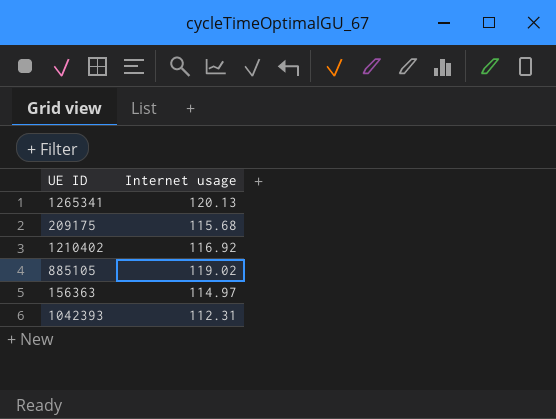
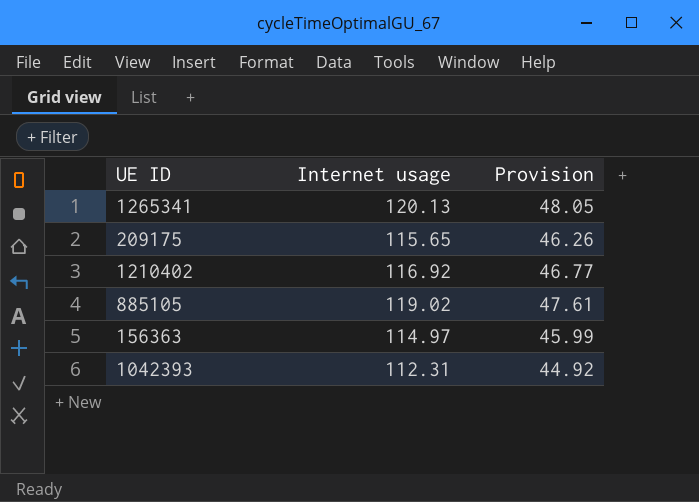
column Provision | formula: none -> [Internet usage] * 0.4
209175 | Internet usage: 115.68 -> 115.65

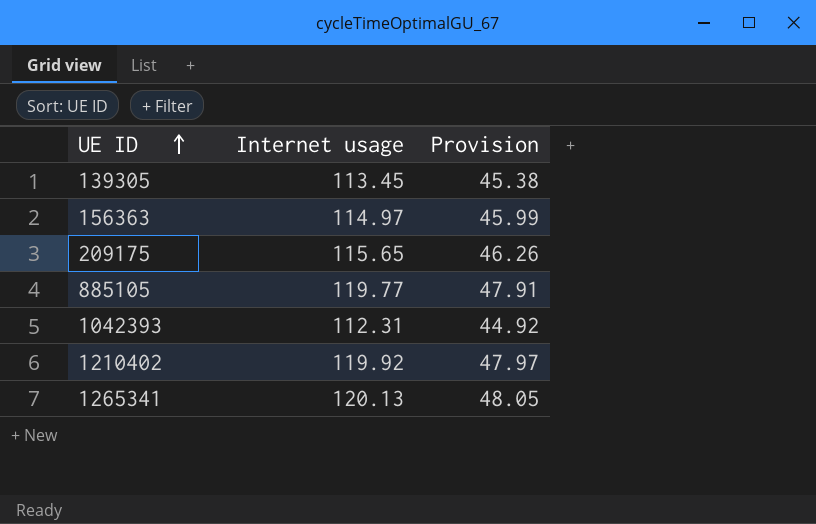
row order: none -> UE ID ascending
row 139305: none -> 113.45 | 45.38
885105 | Internet usage: 119.02 -> 119.77
885105 | Provision: 47.61 -> 47.91
1210402 | Internet usage: 116.92 -> 119.92
1210402 | Provision: 46.77 -> 47.97

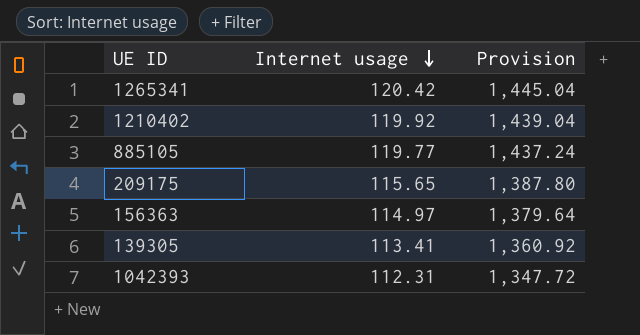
row order: UE ID ascending -> Internet usage descending
column Provision | formula: [Internet usage] * 0.4 -> [Internet usage] * 12
1265341 | Internet usage: 120.13 -> 120.42
139305 | Internet usage: 113.45 -> 113.41

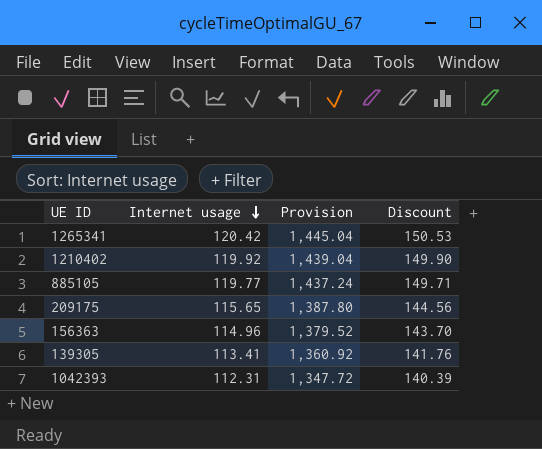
column Discount | formula: none -> [Internet usage] * 1.25
156363 | Internet usage: 114.97 -> 114.96
156363 | Provision: 1,379.64 -> 1,379.52

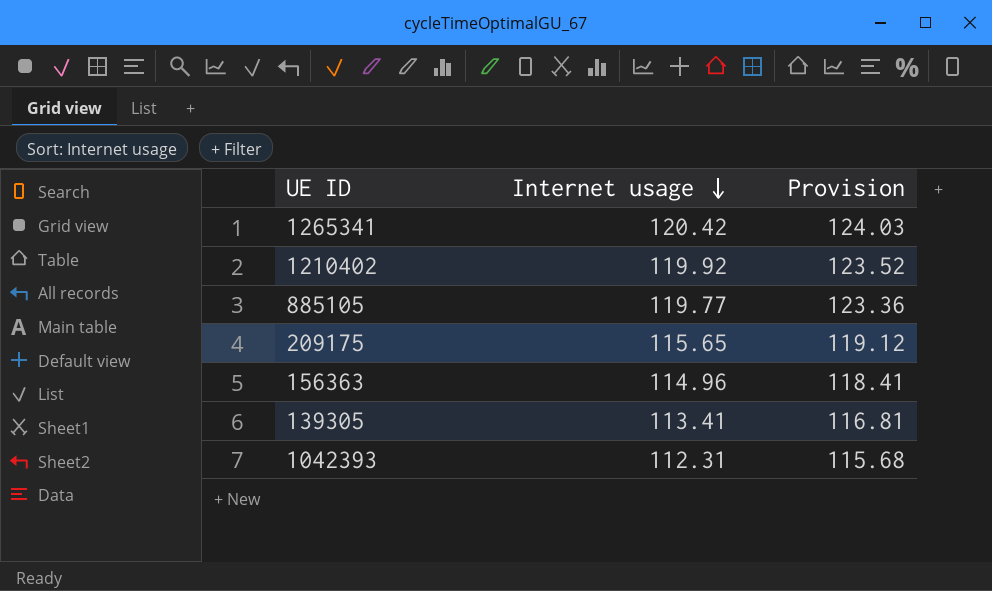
column Discount | formula: [Internet usage] * 1.25 -> none
column Provision | formula: [Internet usage] * 12 -> [Internet usage] * 1.03

